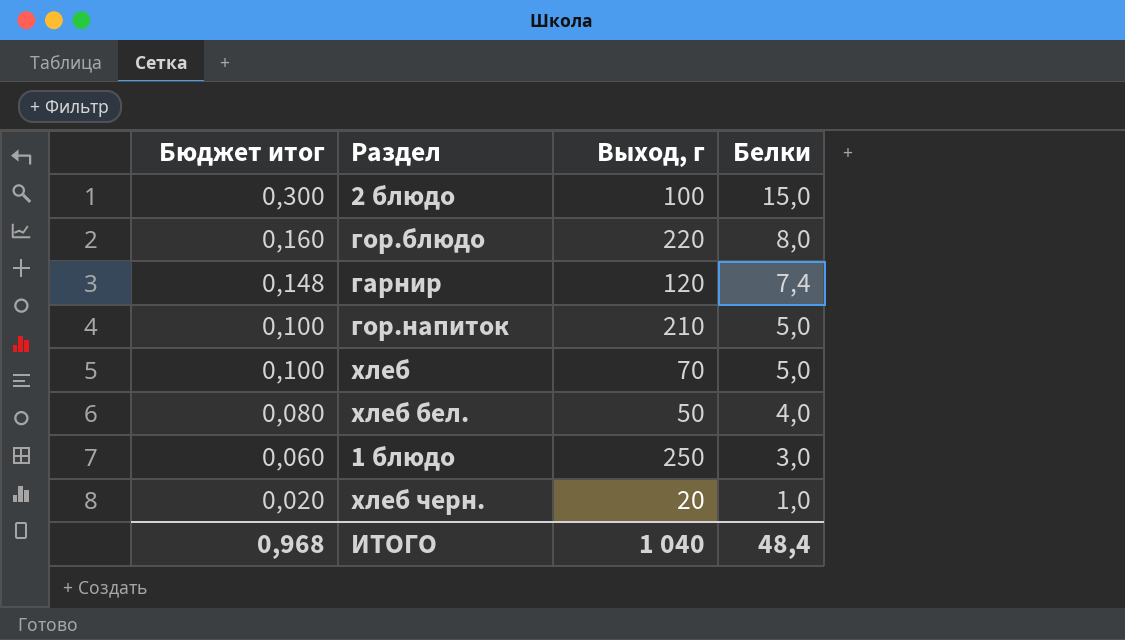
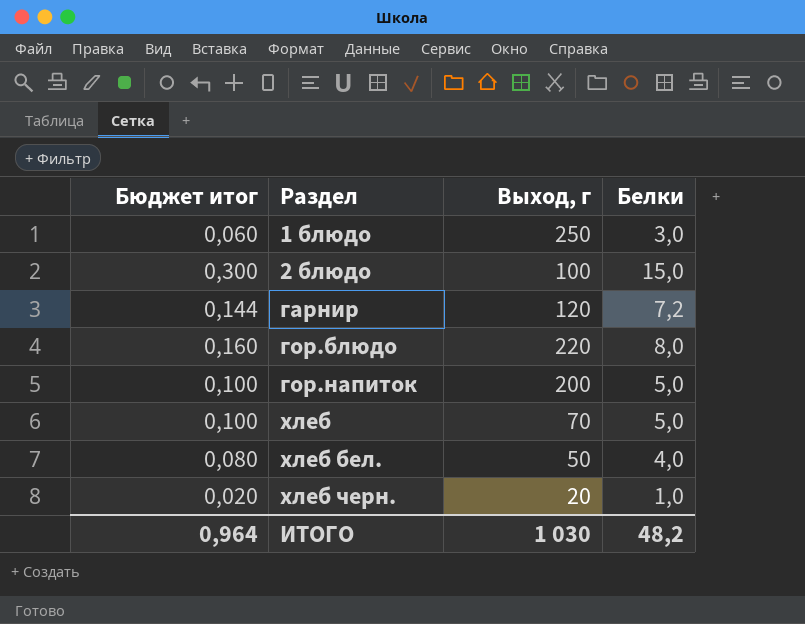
row order: Бюджет итог descending -> Раздел ascending
гарнир | Бюджет итог: 0,148 -> 0,144
гарнир | Белки: 7,4 -> 7,2
гор.напиток | Выход, г: 210 -> 200
ИТОГО | Бюджет итог: 0,968 -> 0,964
ИТОГО | Выход, г: 1 040 -> 1 030
ИТОГО | Белки: 48,4 -> 48,2

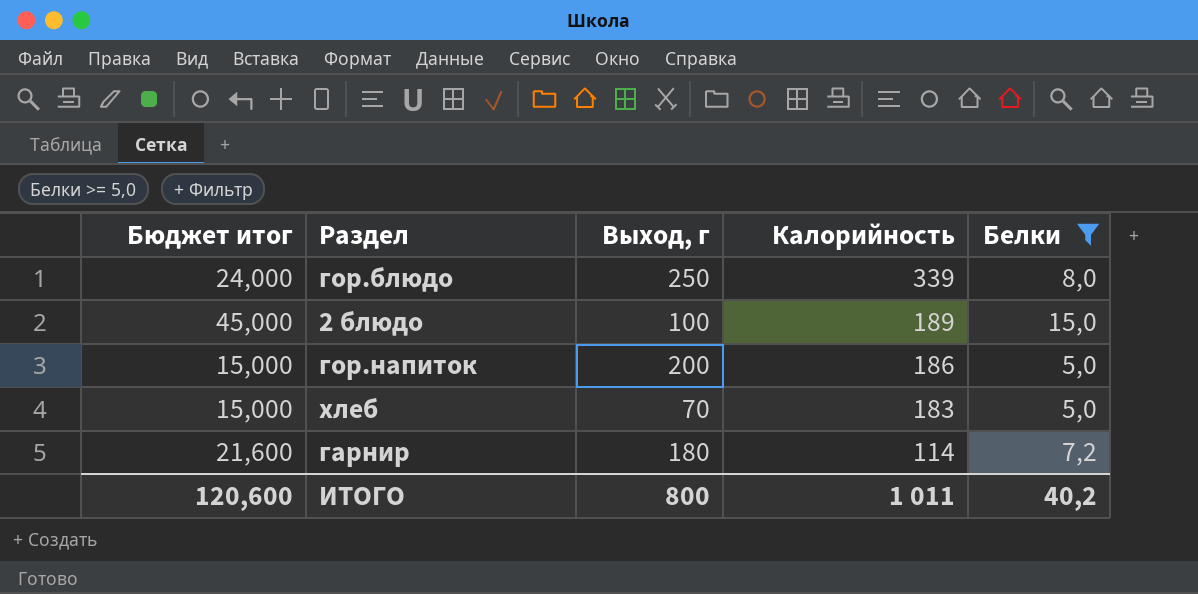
filter: none -> Белки >= 5,0
row order: Раздел ascending -> Калорийность descending
column Бюджет итог | formula: [Белки] * 0,02 -> [Белки] * 3
column Калорийность | position: none -> 4
гор.блюдо | Выход, г: 220 -> 250
гарнир | Выход, г: 120 -> 180
ИТОГО | Бюджет итог: 0,964 -> 120,600
ИТОГО | Выход, г: 1 030 -> 800
ИТОГО | Белки: 48,2 -> 40,2

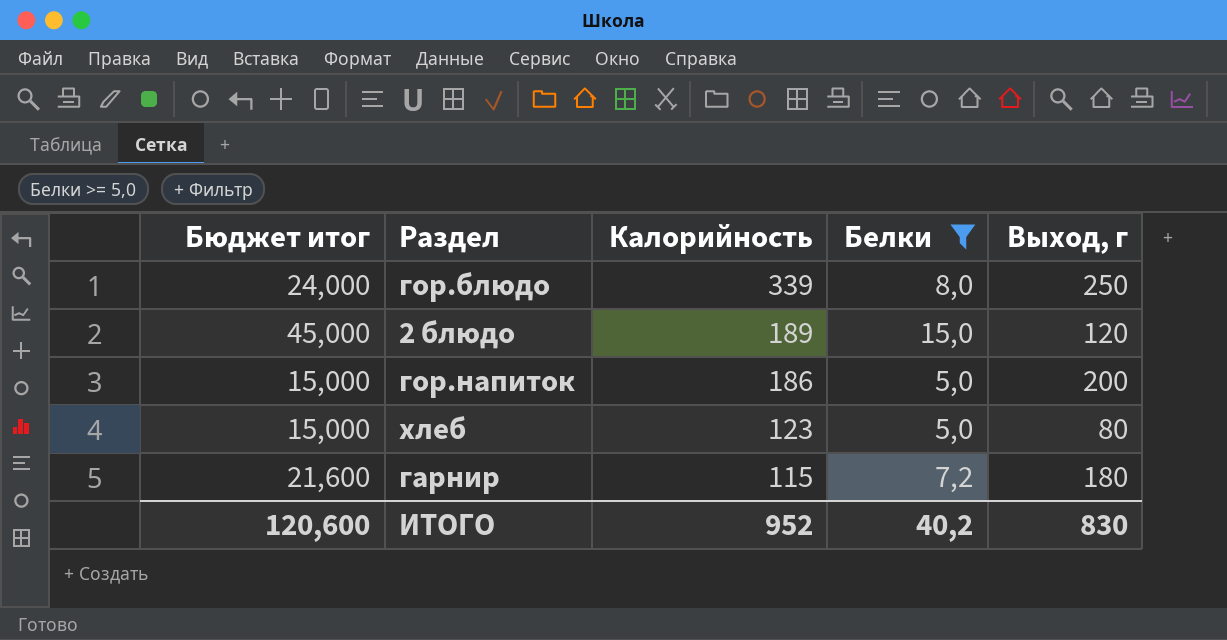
column Выход, г | position: 3 -> 5
2 блюдо | Выход, г: 100 -> 120
хлеб | Калорийность: 183 -> 123
хлеб | Выход, г: 70 -> 80
гарнир | Калорийность: 114 -> 115
ИТОГО | Калорийность: 1 011 -> 952
ИТОГО | Выход, г: 800 -> 830

